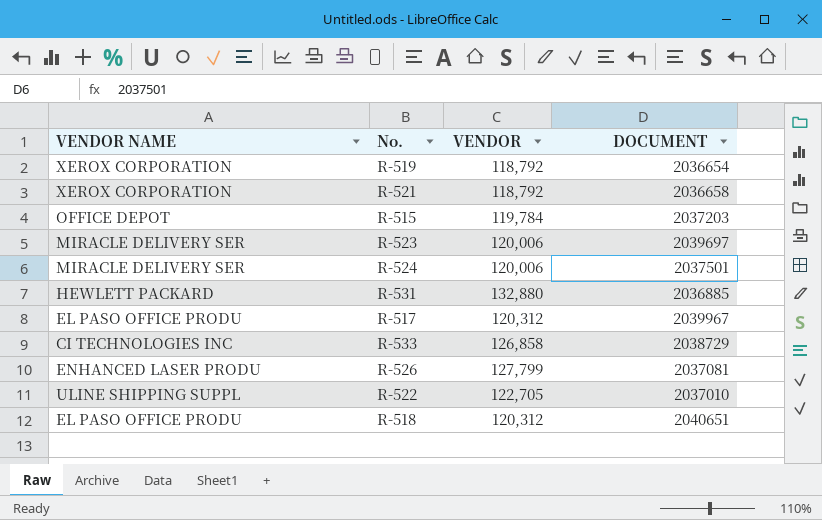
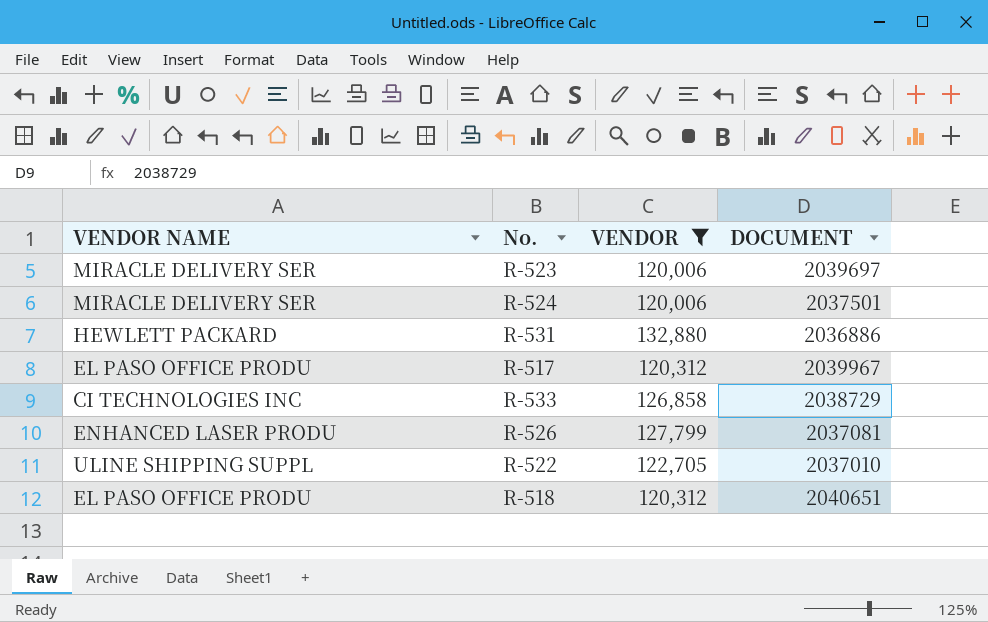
filter: none -> VENDOR >= 120,006
R-531 | DOCUMENT: 2036885 -> 2036886

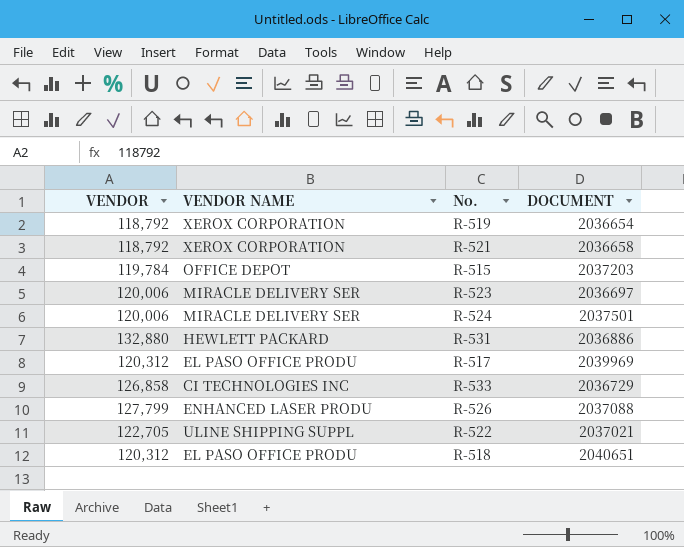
filter: VENDOR >= 120,006 -> none
column VENDOR | position: 3 -> 1
R-523 | DOCUMENT: 2039697 -> 2036697
R-517 | DOCUMENT: 2039967 -> 2039969
R-533 | DOCUMENT: 2038729 -> 2036729
R-526 | DOCUMENT: 2037081 -> 2037088
R-522 | DOCUMENT: 2037010 -> 2037021

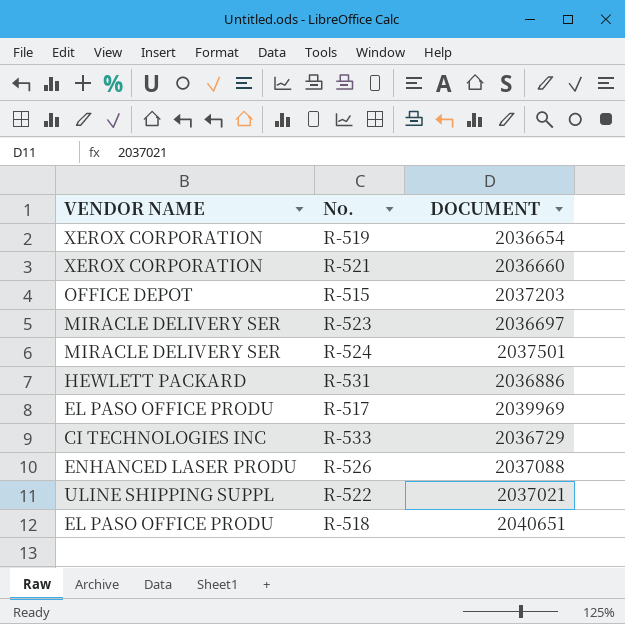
column VENDOR | position: 1 -> none
R-521 | DOCUMENT: 2036658 -> 2036660

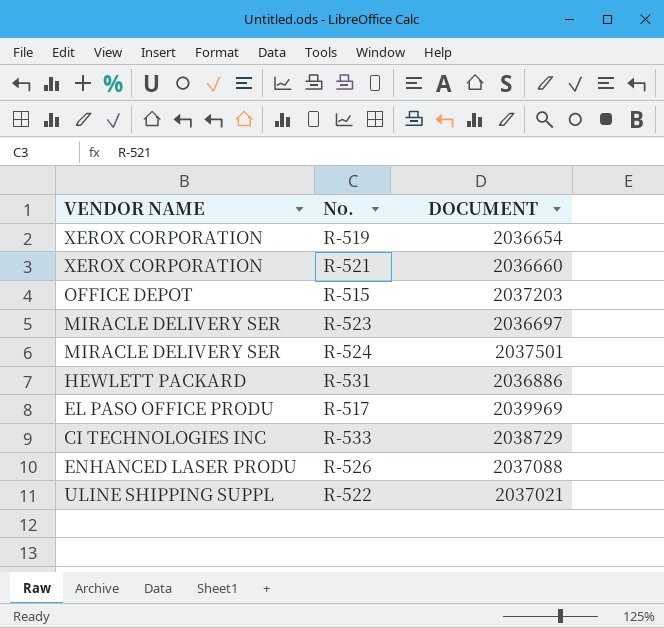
row R-518: EL PASO OFFICE PRODU | 2040651 -> none
R-533 | DOCUMENT: 2036729 -> 2038729

